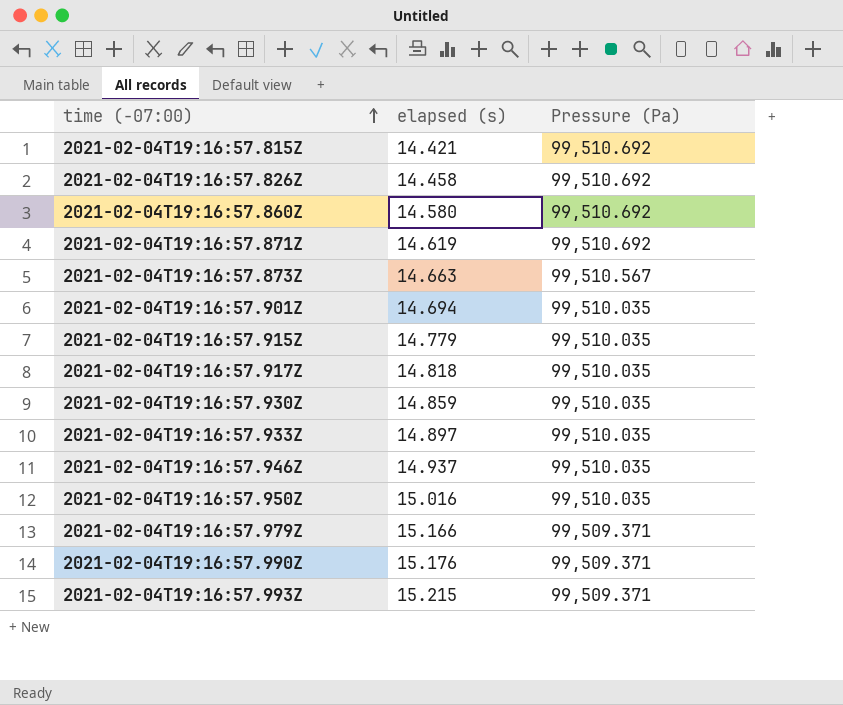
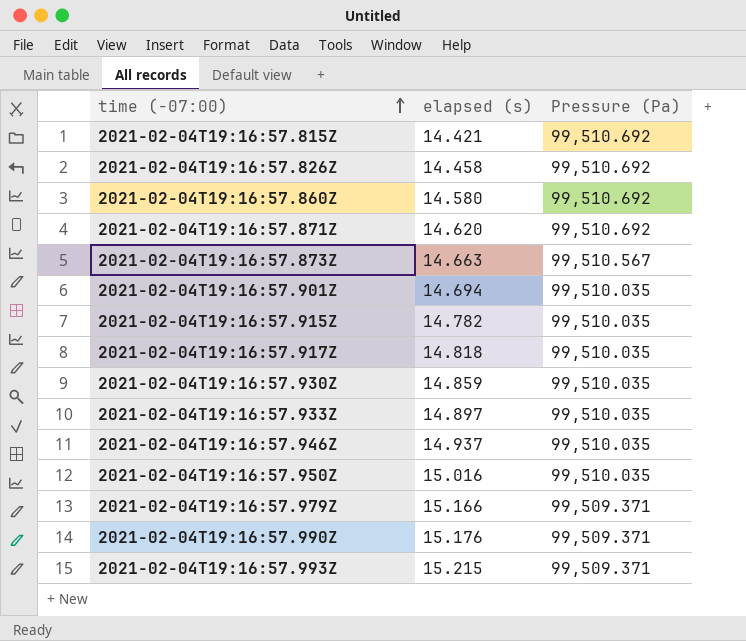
2021-02-04T19:16:57.871Z | elapsed (s): 14.619 -> 14.620
2021-02-04T19:16:57.915Z | elapsed (s): 14.779 -> 14.782

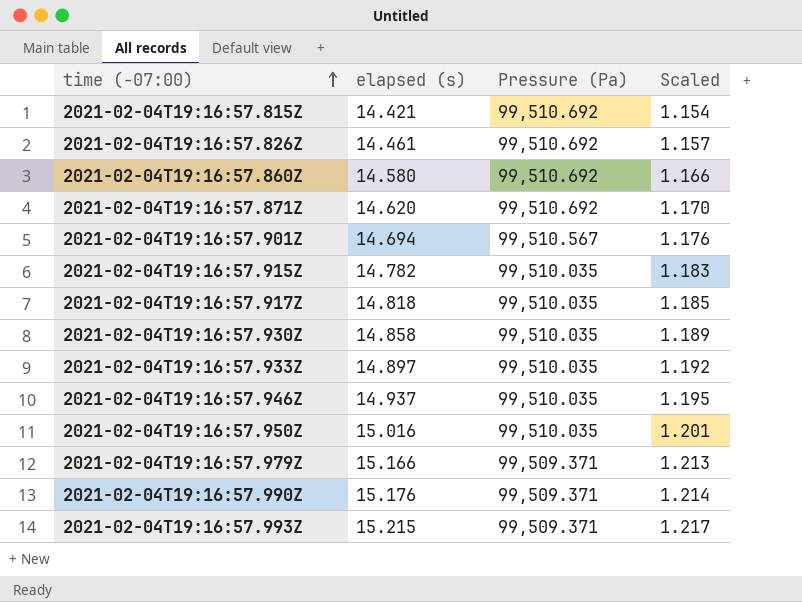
column Scaled | formula: none -> [elapsed (s)] * 0.08
row 2021-02-04T19:16:57.873Z: 14.663 | 99,510.567 -> none
2021-02-04T19:16:57.826Z | elapsed (s): 14.458 -> 14.461
2021-02-04T19:16:57.901Z | Pressure (Pa): 99,510.035 -> 99,510.567
2021-02-04T19:16:57.930Z | elapsed (s): 14.859 -> 14.858

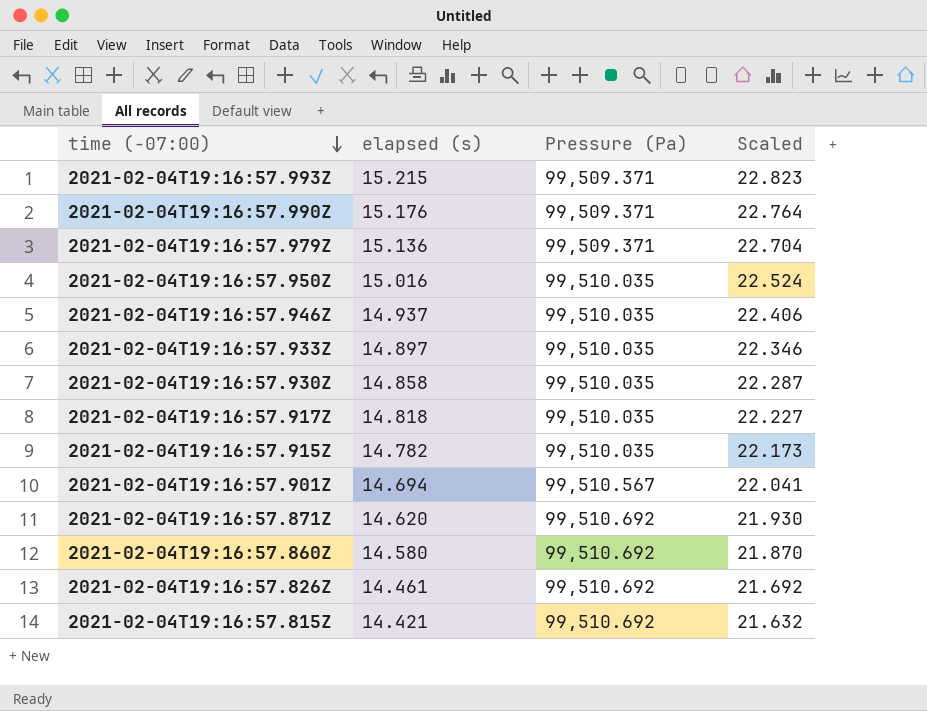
row order: time (-07:00) ascending -> time (-07:00) descending
column Scaled | formula: [elapsed (s)] * 0.08 -> [elapsed (s)] * 1.5
2021-02-04T19:16:57.979Z | elapsed (s): 15.166 -> 15.136

